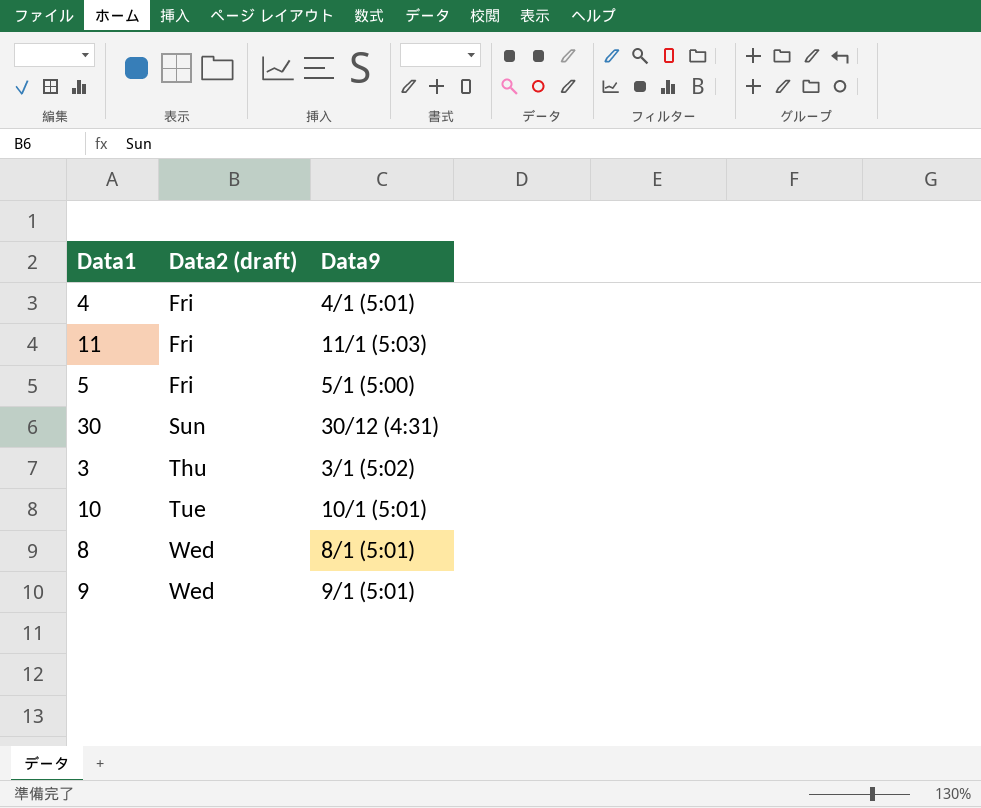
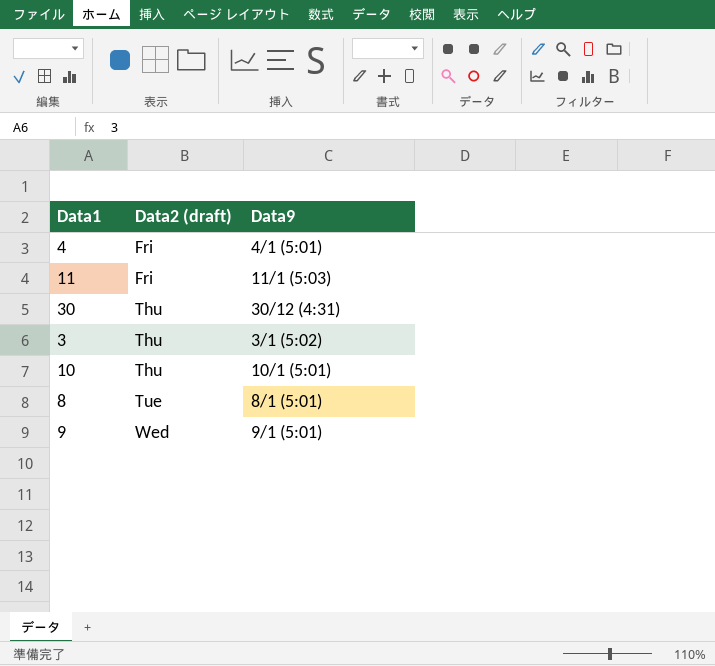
row 5: Fri | 5/1 (5:00) -> none
30 | Data2 (draft): Sun -> Thu
10 | Data2 (draft): Tue -> Thu
8 | Data2 (draft): Wed -> Tue

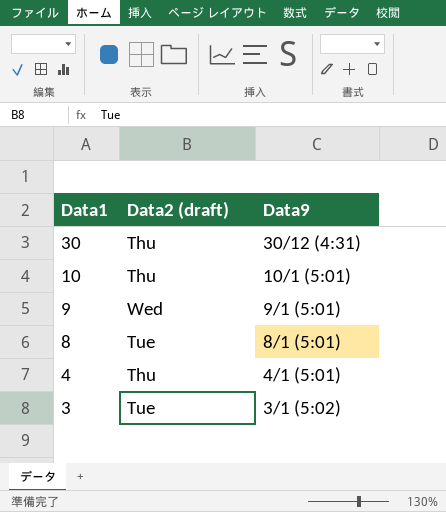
row order: Data2 (draft) ascending -> Data1 descending
row 11: Fri | 11/1 (5:03) -> none
4 | Data2 (draft): Fri -> Thu
3 | Data2 (draft): Thu -> Tue

